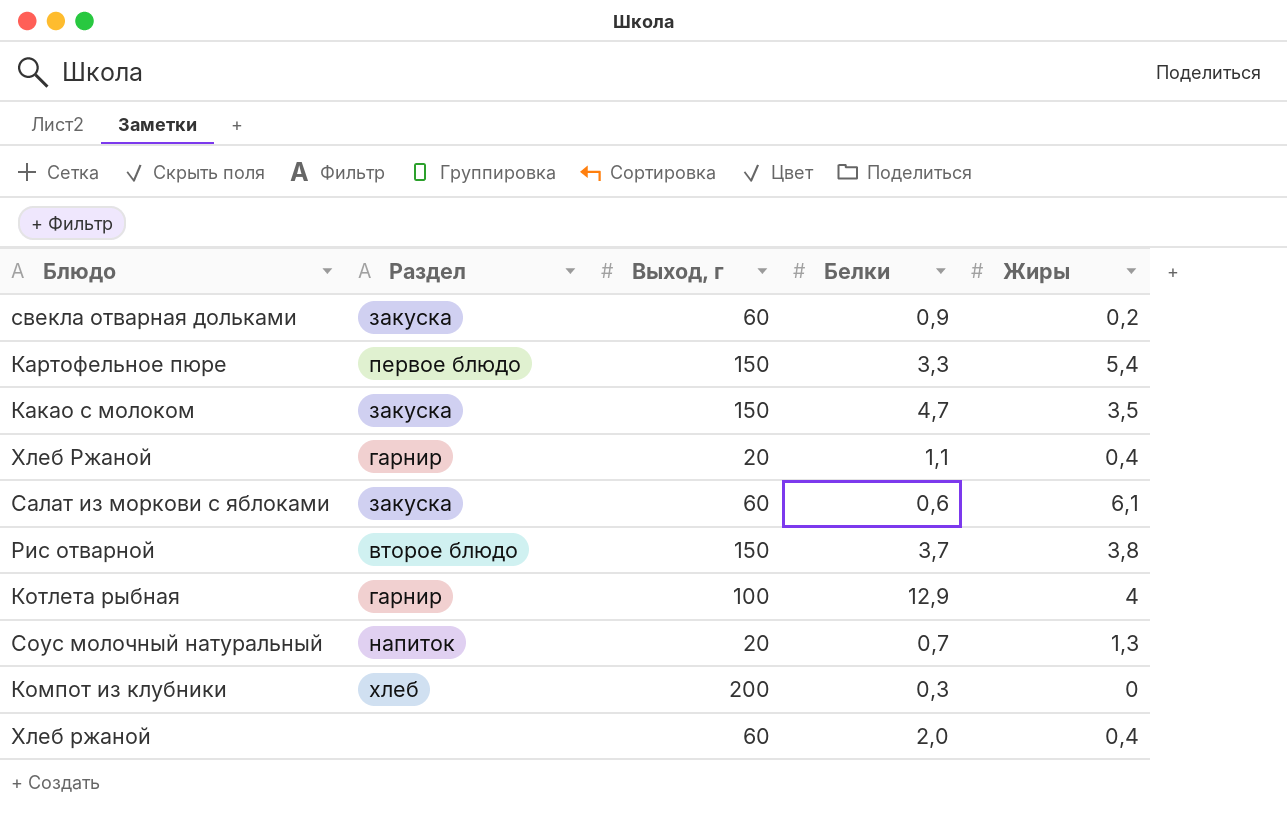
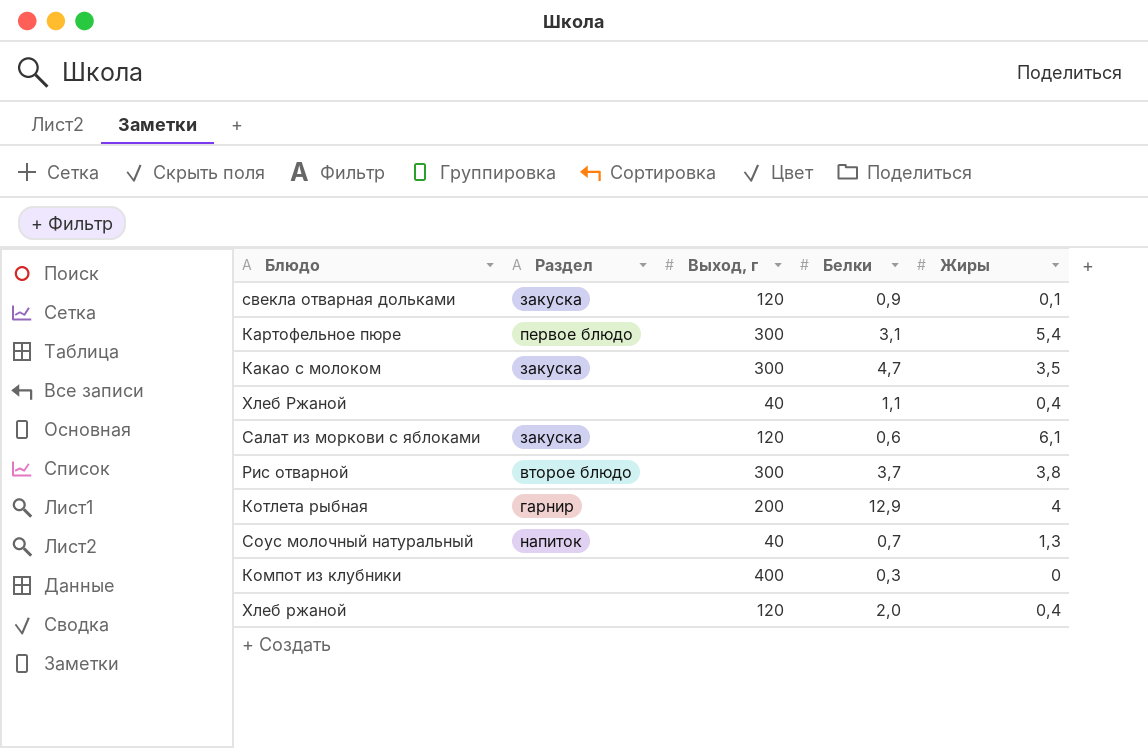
свекла отварная дольками | Выход, г: 60 -> 120
свекла отварная дольками | Жиры: 0,2 -> 0,1
Картофельное пюре | Выход, г: 150 -> 300
Картофельное пюре | Белки: 3,3 -> 3,1
Какао с молоком | Выход, г: 150 -> 300
Хлеб Ржаной | Раздел: гарнир -> none
Хлеб Ржаной | Выход, г: 20 -> 40
Салат из моркови с яблоками | Выход, г: 60 -> 120
Рис отварной | Выход, г: 150 -> 300
Котлета рыбная | Выход, г: 100 -> 200
Соус молочный натуральный | Выход, г: 20 -> 40
Компот из клубники | Раздел: хлеб -> none
Компот из клубники | Выход, г: 200 -> 400
Хлеб ржаной | Выход, г: 60 -> 120

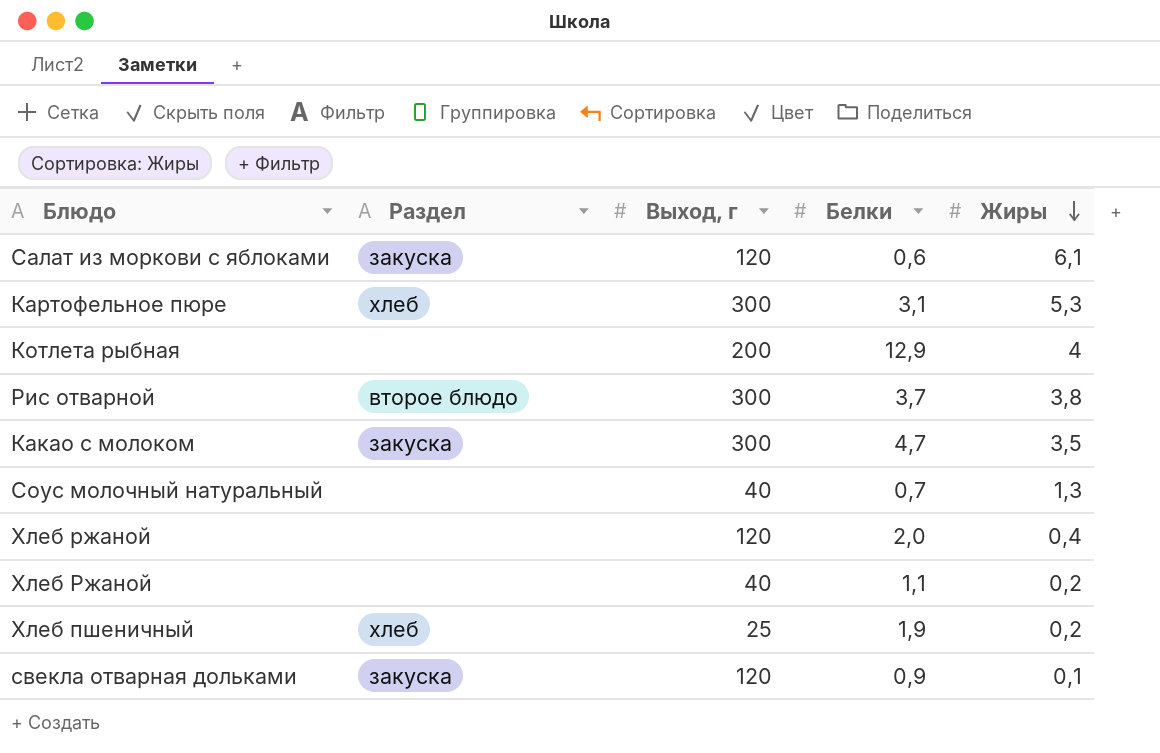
row order: none -> Жиры descending
row Компот из клубники: none | 400 | 0,3 | 0 -> none
Картофельное пюре | Раздел: первое блюдо -> хлеб
Картофельное пюре | Жиры: 5,4 -> 5,3
Котлета рыбная | Раздел: гарнир -> none
Соус молочный натуральный | Раздел: напиток -> none
Хлеб Ржаной | Жиры: 0,4 -> 0,2
row Хлеб пшеничный: none -> хлеб | 25 | 1,9 | 0,2

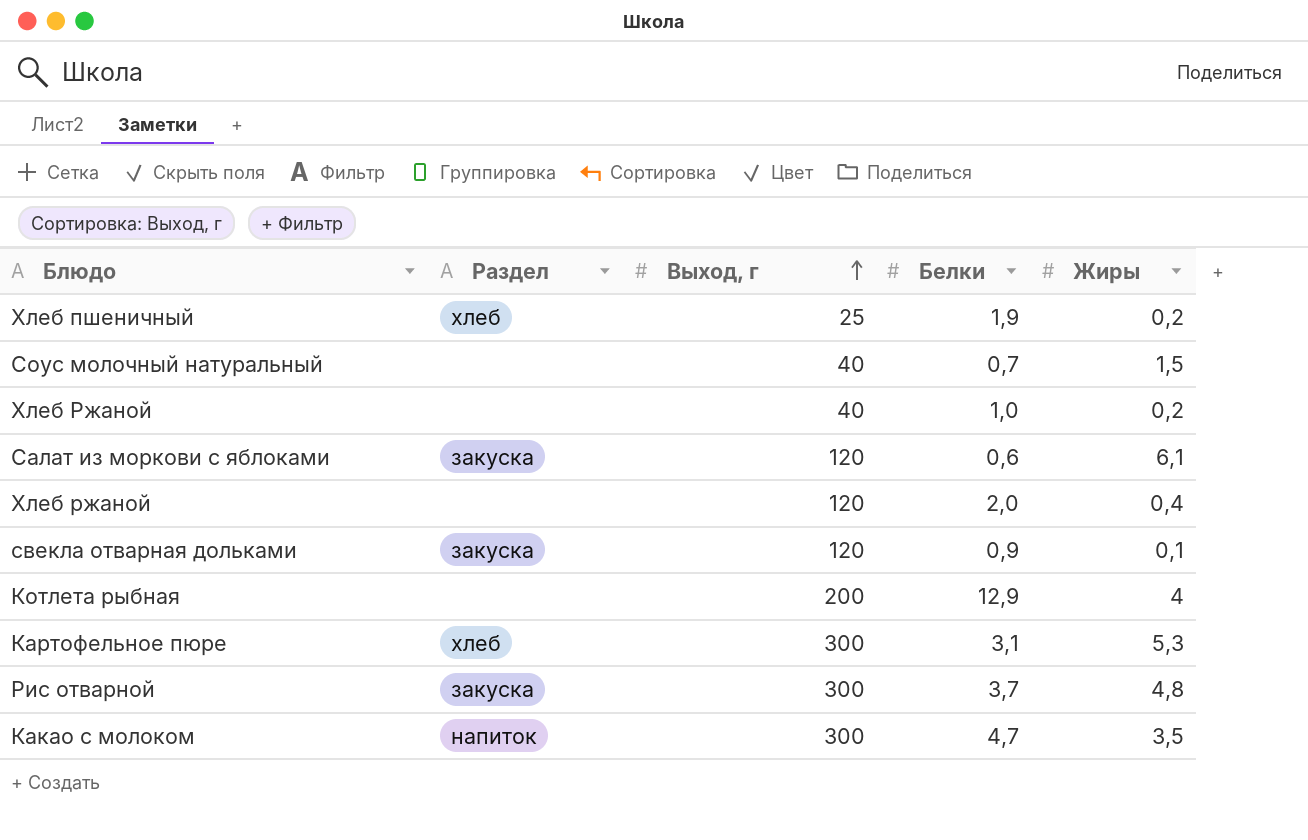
row order: Жиры descending -> Выход, г ascending
Соус молочный натуральный | Жиры: 1,3 -> 1,5
Хлеб Ржаной | Белки: 1,1 -> 1,0
Рис отварной | Раздел: второе блюдо -> закуска
Рис отварной | Жиры: 3,8 -> 4,8
Какао с молоком | Раздел: закуска -> напиток

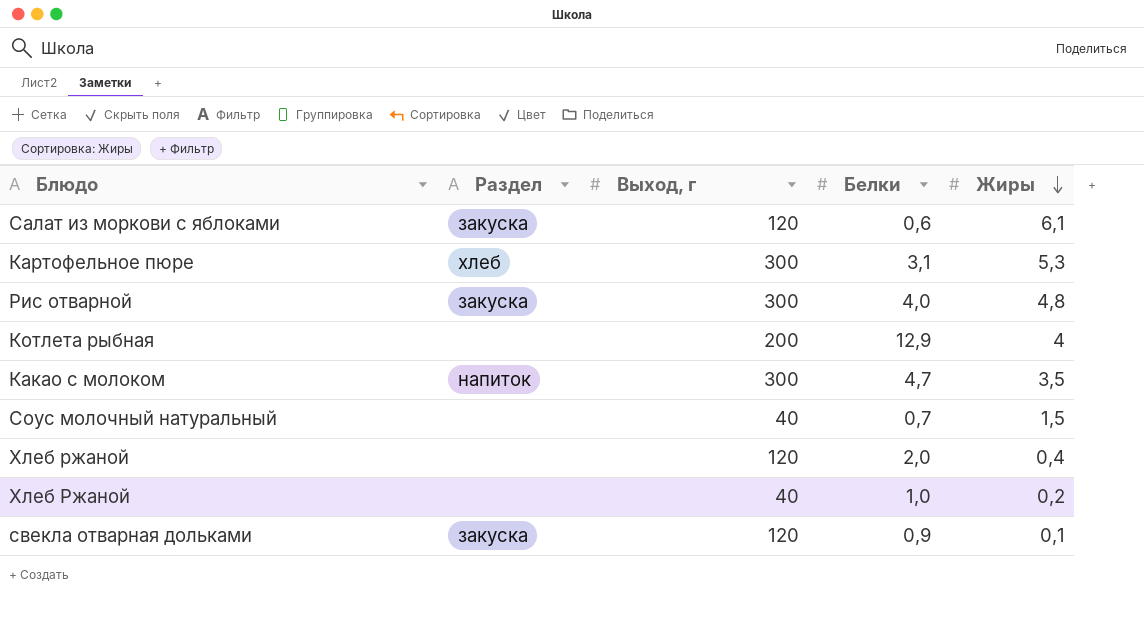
row order: Выход, г ascending -> Жиры descending
row Хлеб пшеничный: хлеб | 25 | 1,9 | 0,2 -> none
Рис отварной | Белки: 3,7 -> 4,0

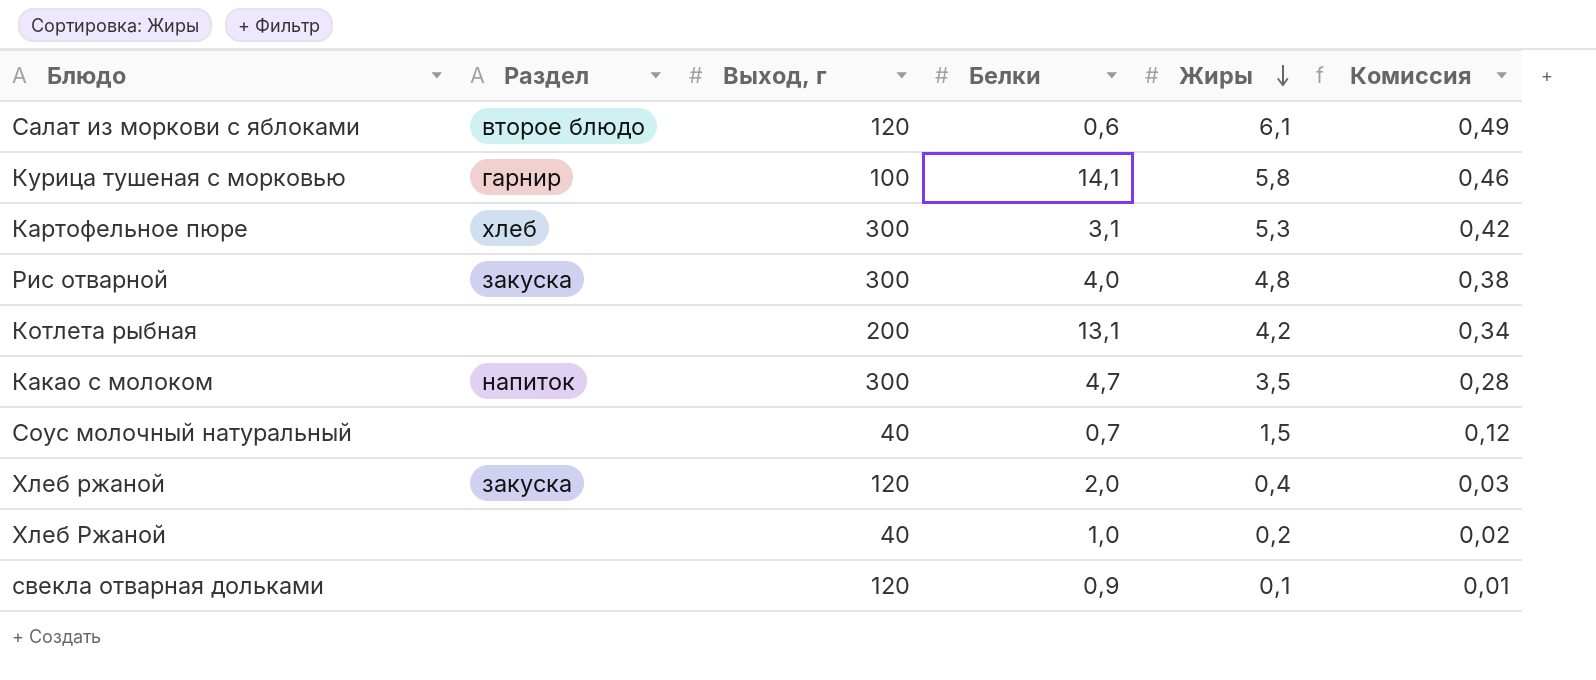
column Комиссия | formula: none -> [Жиры] * 0,08
Салат из моркови с яблоками | Раздел: закуска -> второе блюдо
row Курица тушеная с морковью: none -> гарнир | 100 | 14,1 | 5,8 | 0,46
Котлета рыбная | Белки: 12,9 -> 13,1
Котлета рыбная | Жиры: 4 -> 4,2
Хлеб ржаной | Раздел: none -> закуска
свекла отварная дольками | Раздел: закуска -> none

